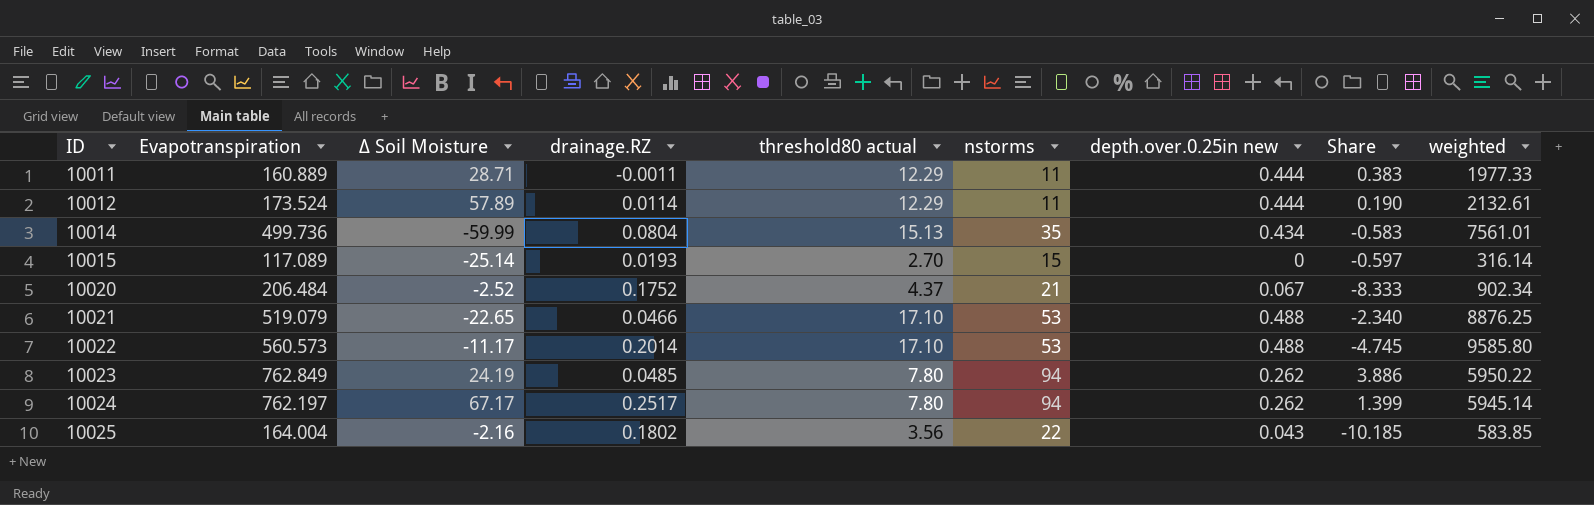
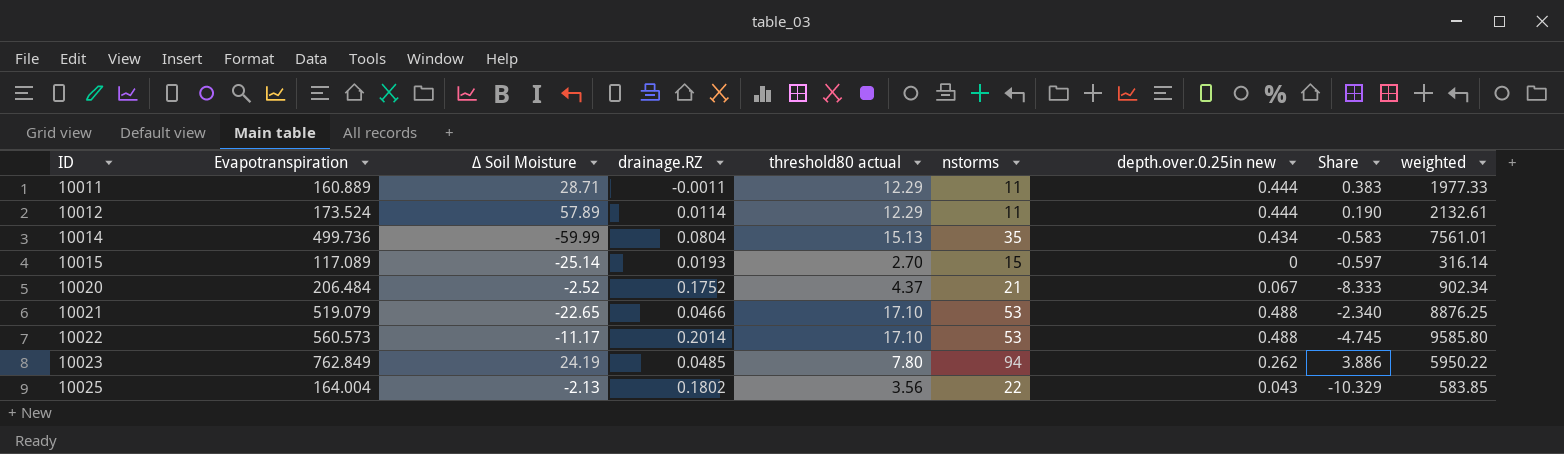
row 10024: 762.197 | 67.17 | 0.2517 | 7.80 | 94 | 0.262 | 1.399 | 5945.14 -> none
10025 | Δ Soil Moisture: -2.16 -> -2.13
10025 | Share: -10.185 -> -10.329

